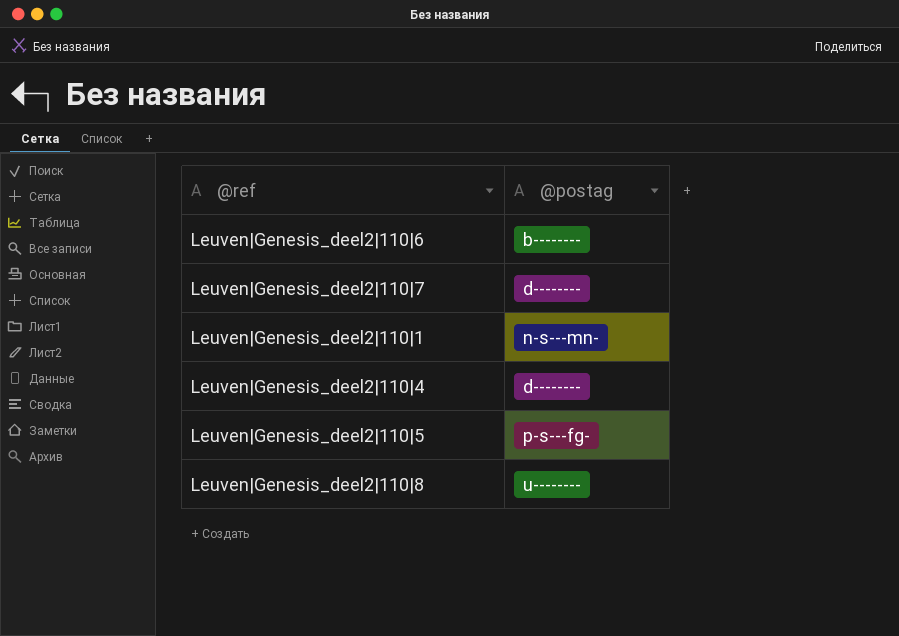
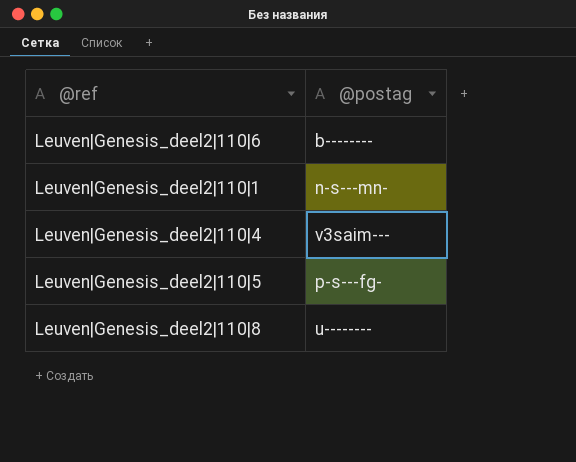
row Leuven|Genesis_deel2|110|7: d-------- -> none
Leuven|Genesis_deel2|110|4 | @postag: d-------- -> v3saim---

